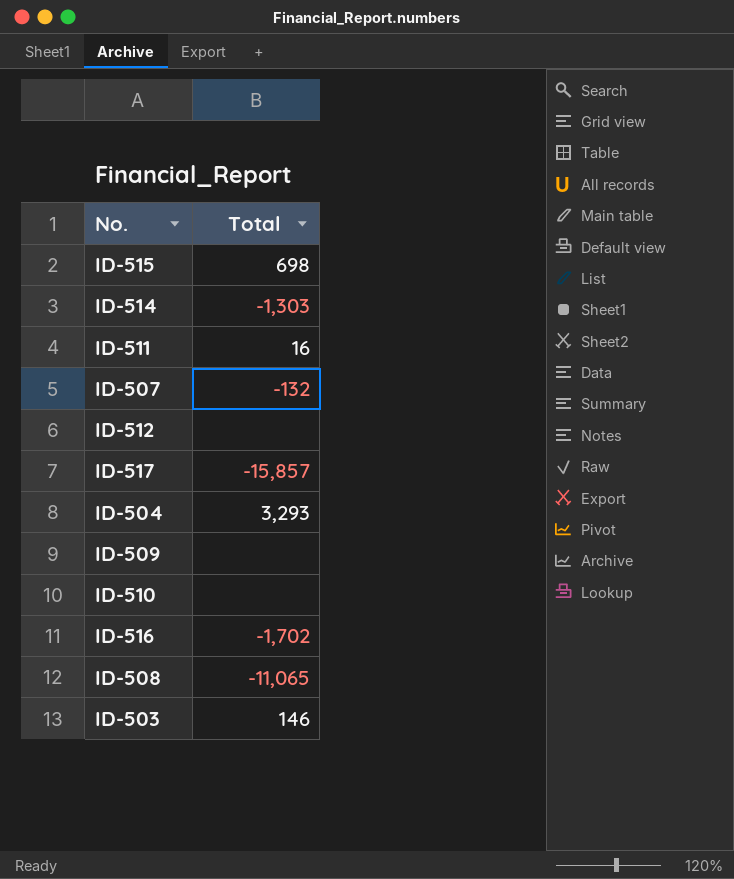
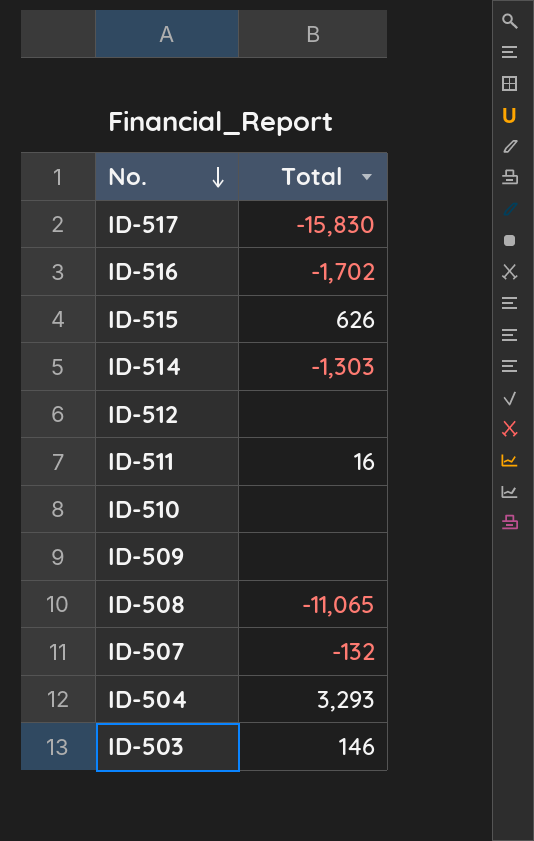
row order: none -> No. descending
ID-517 | Total: -15,857 -> -15,830
ID-515 | Total: 698 -> 626

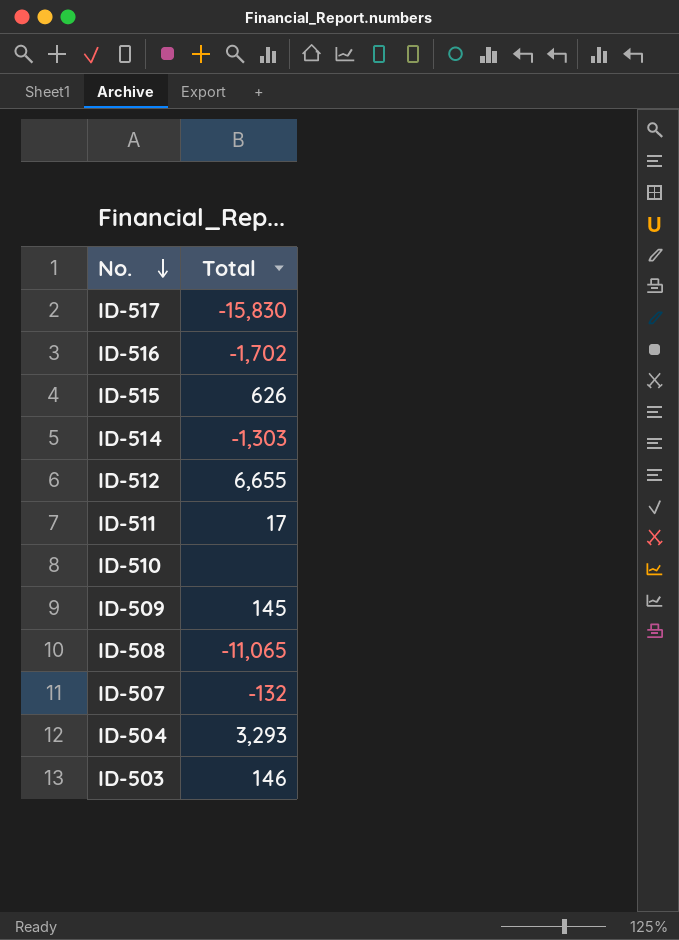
ID-512 | Total: none -> 6,655
ID-511 | Total: 16 -> 17
ID-509 | Total: none -> 145

